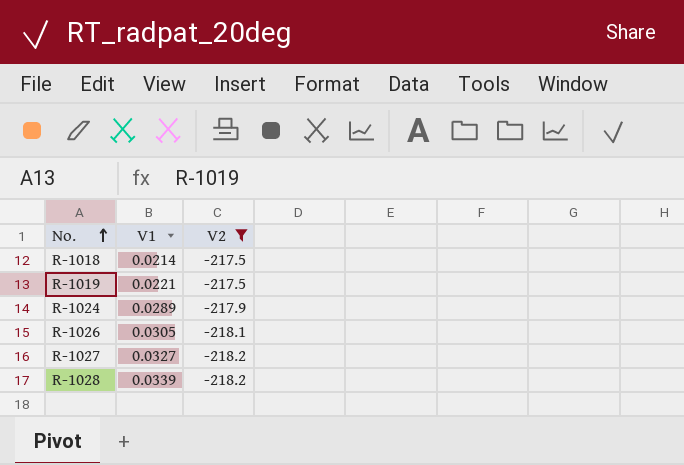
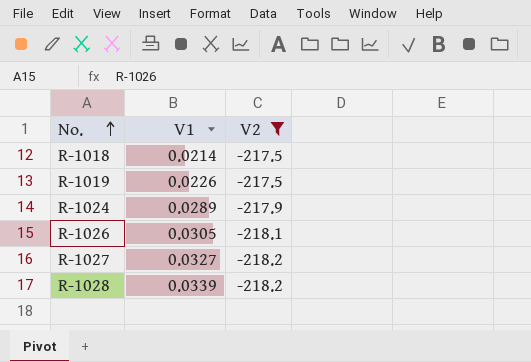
R-1019 | V1: 0.0221 -> 0.0226

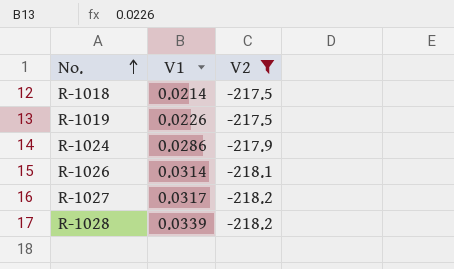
R-1024 | V1: 0.0289 -> 0.0286
R-1026 | V1: 0.0305 -> 0.0314
R-1027 | V1: 0.0327 -> 0.0317

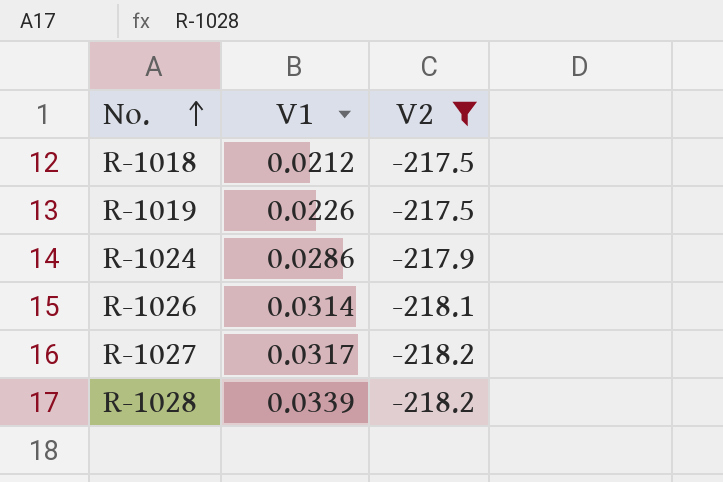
R-1018 | V1: 0.0214 -> 0.0212

